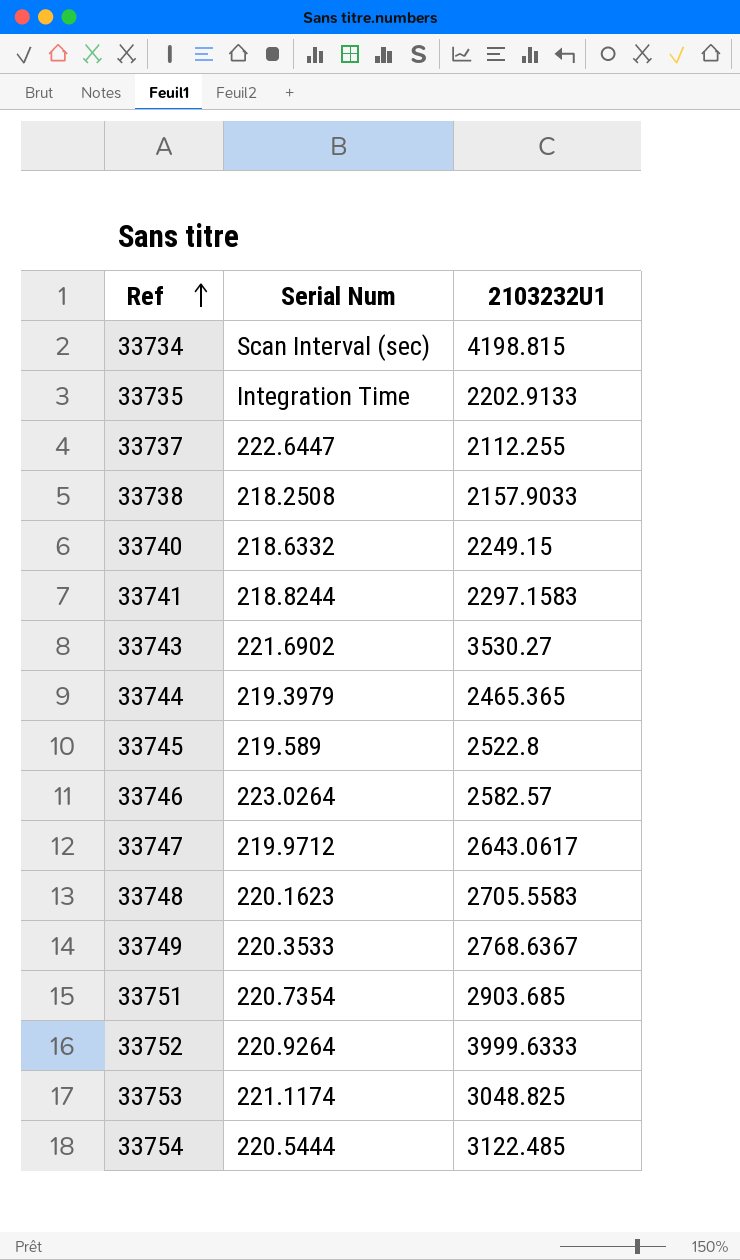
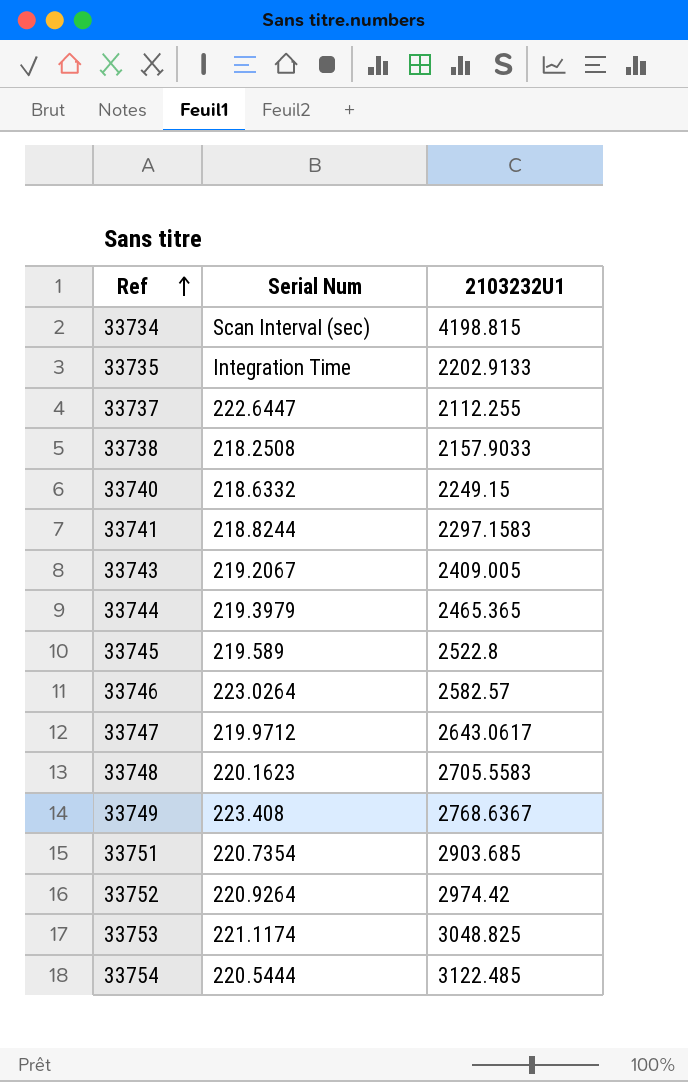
33743 | Serial Num: 221.6902 -> 219.2067
33743 | 2103232U1: 3530.27 -> 2409.005
33749 | Serial Num: 220.3533 -> 223.408
33752 | 2103232U1: 3999.6333 -> 2974.42

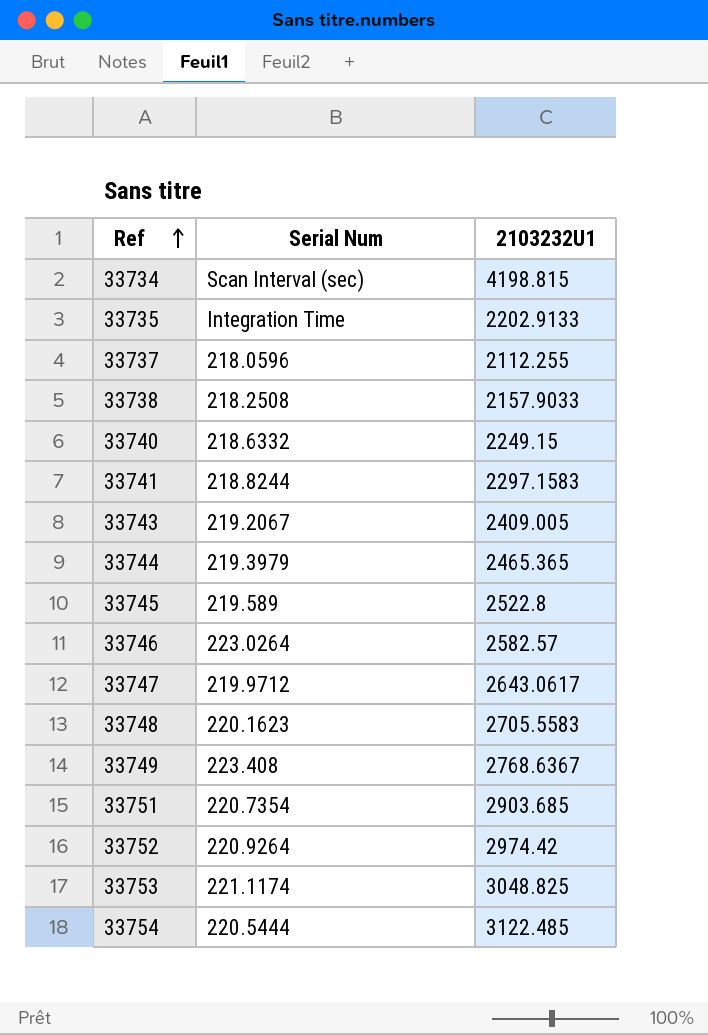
33737 | Serial Num: 222.6447 -> 218.0596

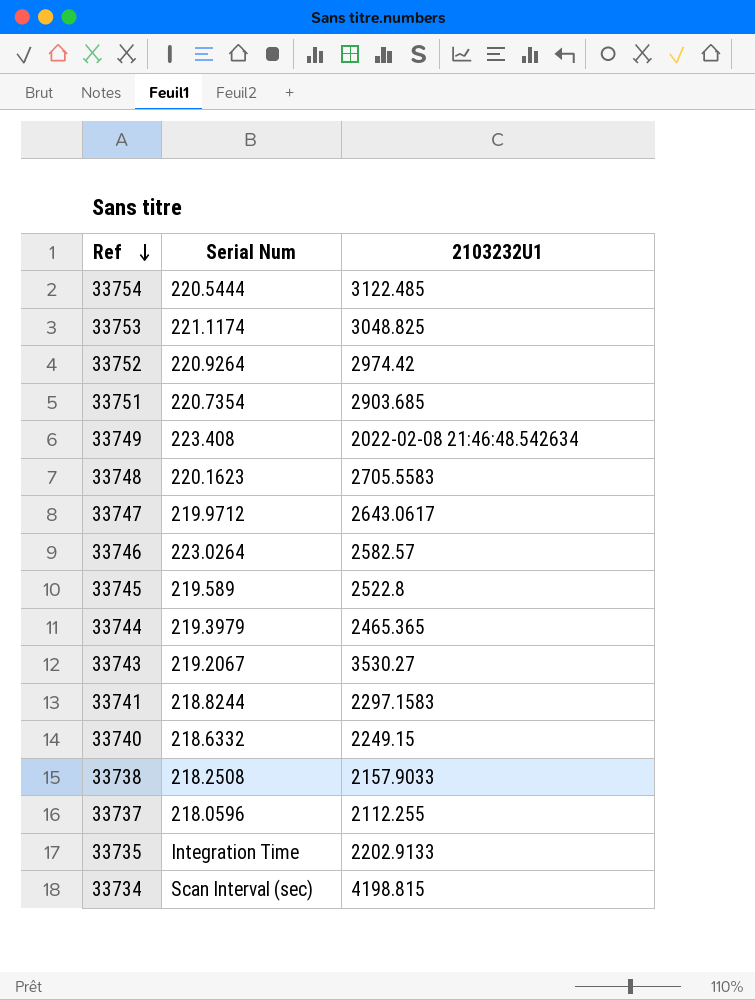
row order: Ref ascending -> Ref descending
33749 | 2103232U1: 2768.6367 -> 2022-02-08 21:46:48.542634
33743 | 2103232U1: 2409.005 -> 3530.27

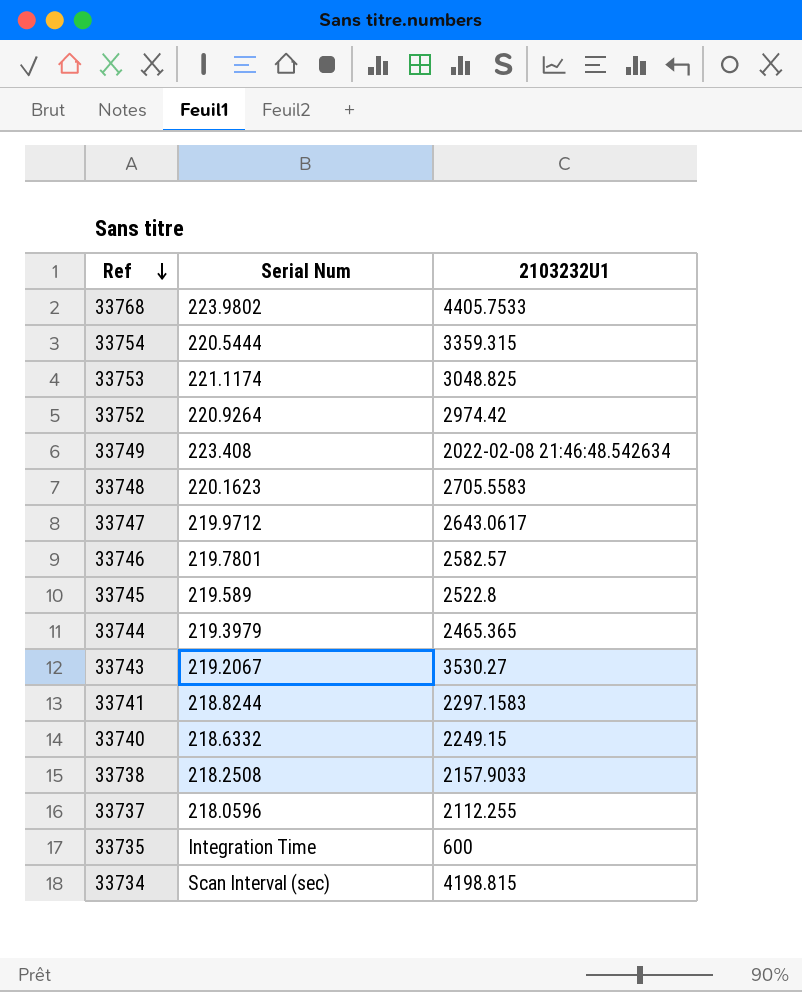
row 33751: 220.7354 | 2903.685 -> none
row 33768: none -> 223.9802 | 4405.7533
33754 | 2103232U1: 3122.485 -> 3359.315
33746 | Serial Num: 223.0264 -> 219.7801
33735 | 2103232U1: 2202.9133 -> 600

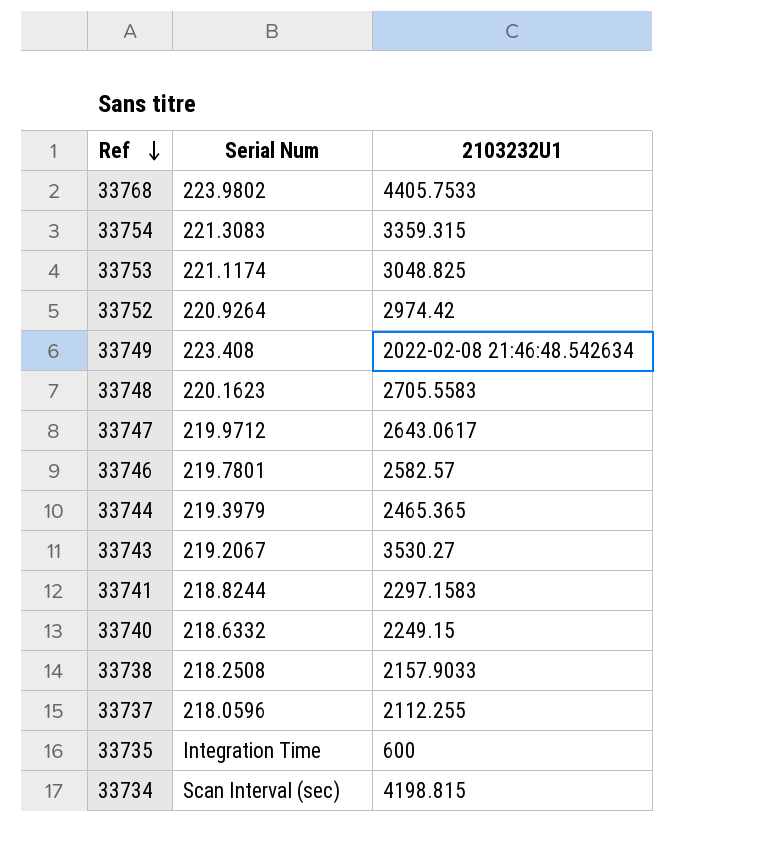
row 33745: 219.589 | 2522.8 -> none
33754 | Serial Num: 220.5444 -> 221.3083

